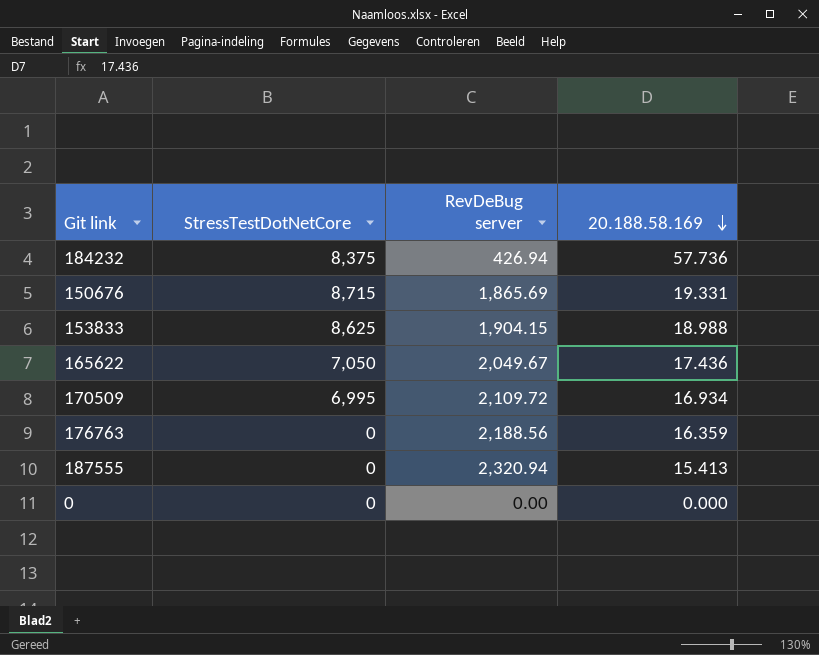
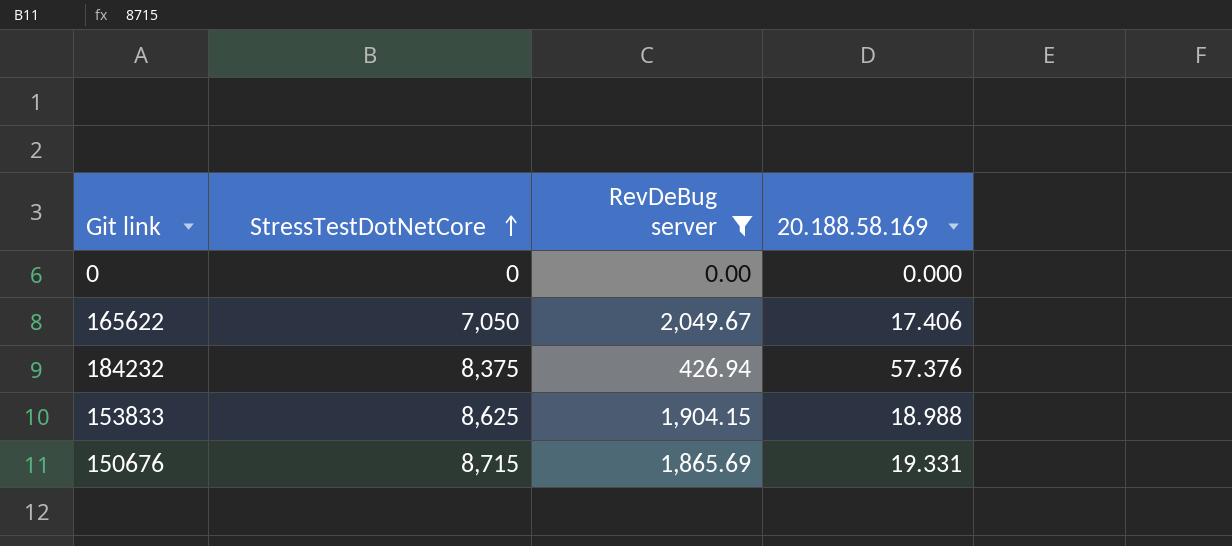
filter: none -> RevDeBug server <= 2,049.67
row order: 20.188.58.169 descending -> StressTestDotNetCore ascending
165622 | 20.188.58.169: 17.436 -> 17.406
184232 | 20.188.58.169: 57.736 -> 57.376

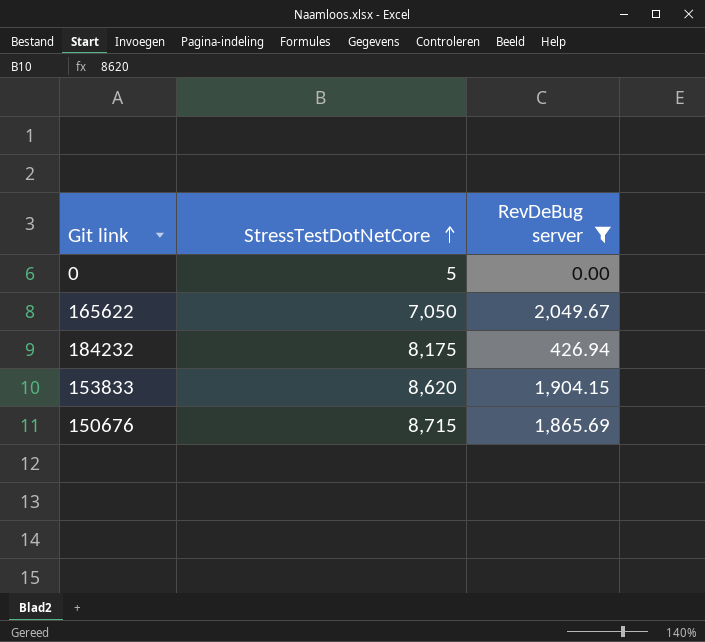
column 20.188.58.169 | position: 4 -> none
0 | StressTestDotNetCore: 0 -> 5
184232 | StressTestDotNetCore: 8,375 -> 8,175
153833 | StressTestDotNetCore: 8,625 -> 8,620

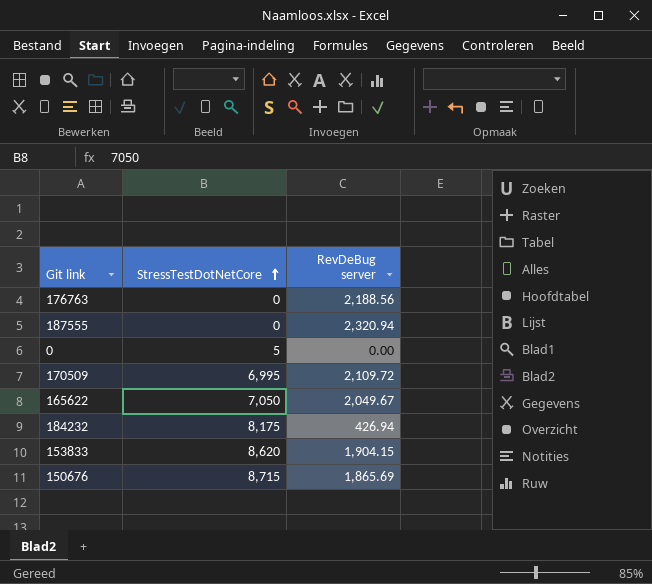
filter: RevDeBug server <= 2,049.67 -> none

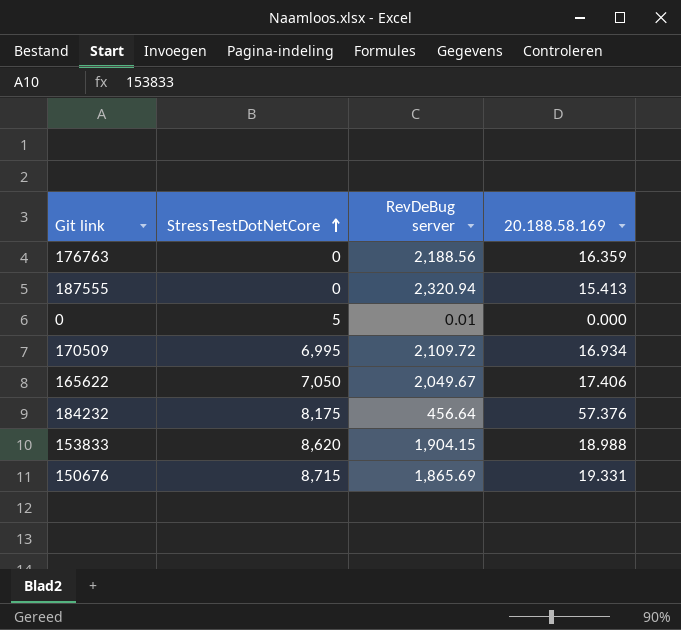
column 20.188.58.169 | position: none -> 4
0 | RevDeBug server: 0.00 -> 0.01
184232 | RevDeBug server: 426.94 -> 456.64

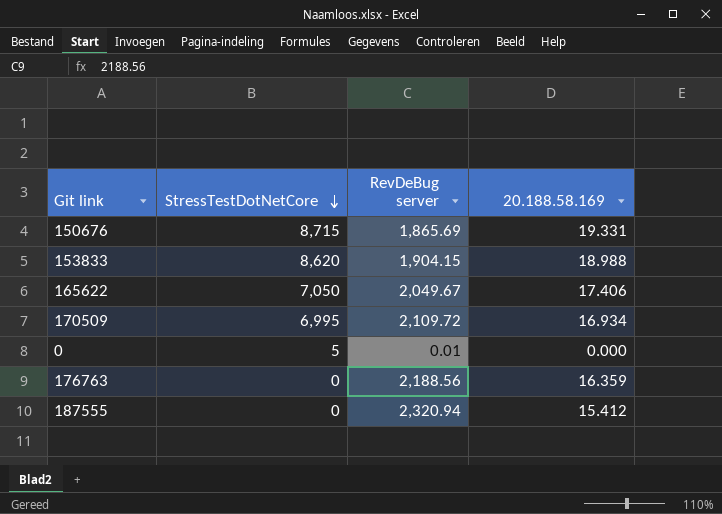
row order: StressTestDotNetCore ascending -> StressTestDotNetCore descending
row 184232: 8,175 | 456.64 | 57.376 -> none
187555 | 20.188.58.169: 15.413 -> 15.412

